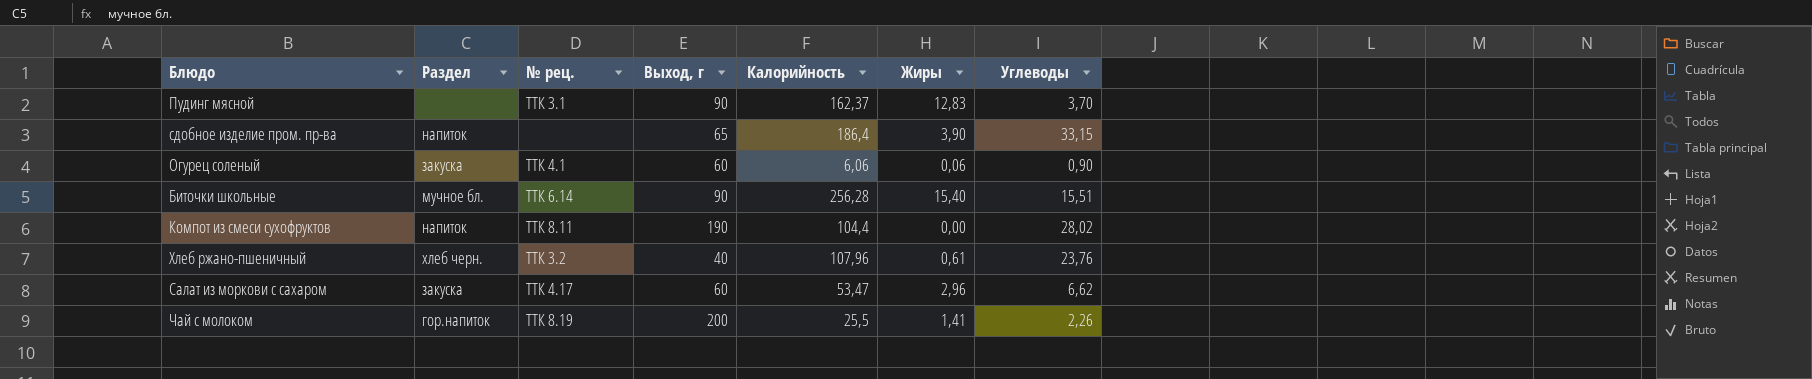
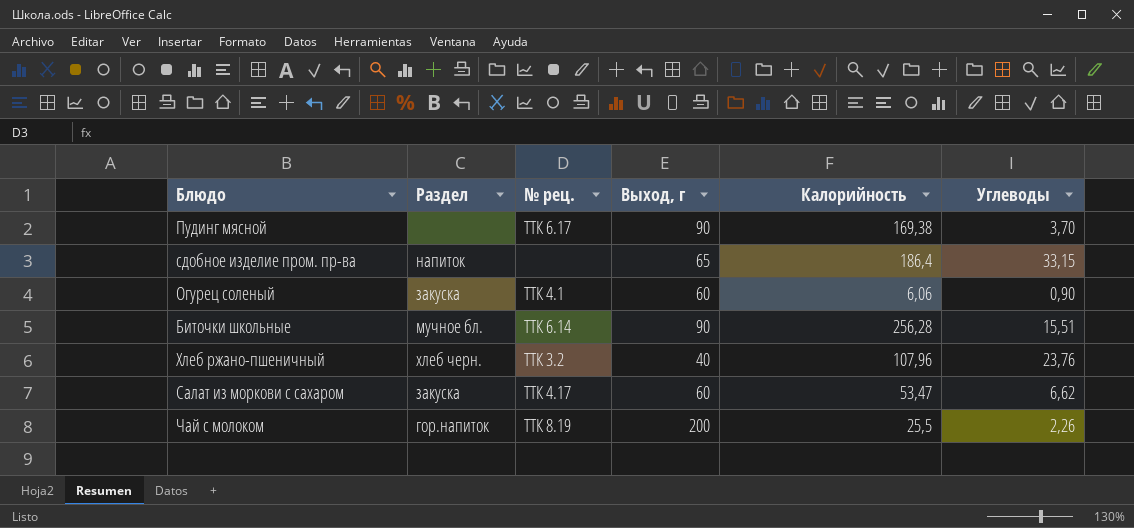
column Жиры | position: 6 -> none
row Компот из смеси сухофруктов: напиток | ТТК 8.11 | 190 | 104,4 | 0,00 | 28,02 -> none
Пудинг мясной | № рец.: ТТК 3.1 -> ТТК 6.17
Пудинг мясной | Калорийность: 162,37 -> 169,38

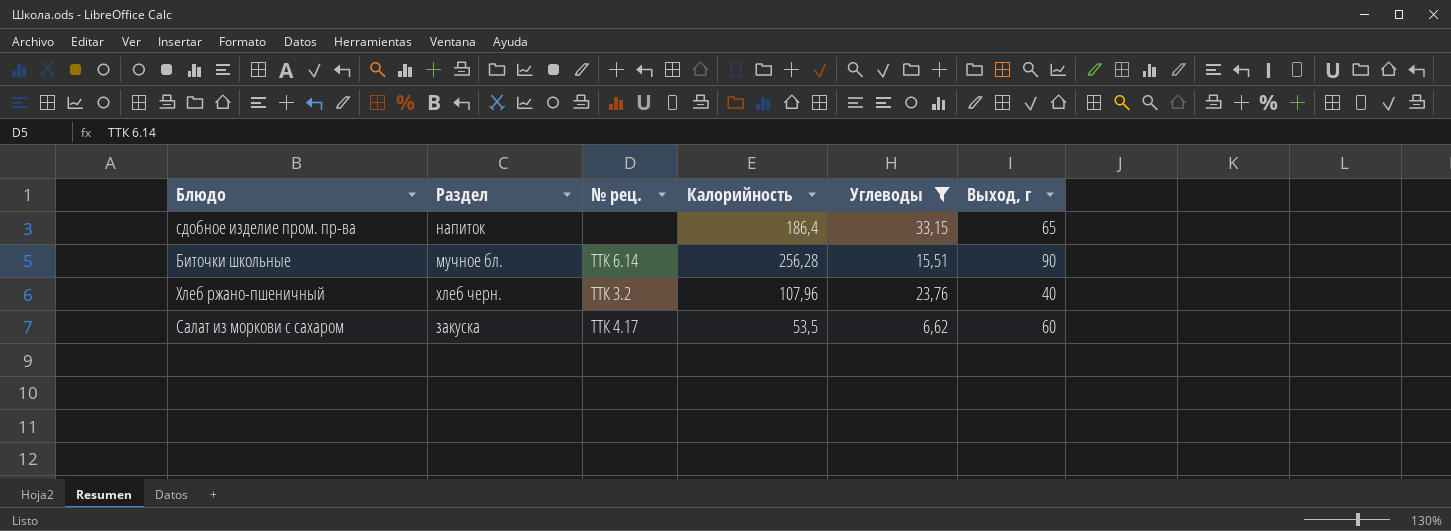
filter: none -> Углеводы >= 6,62
column Выход, г | position: 4 -> 6
Салат из моркови с сахаром | Калорийность: 53,47 -> 53,5

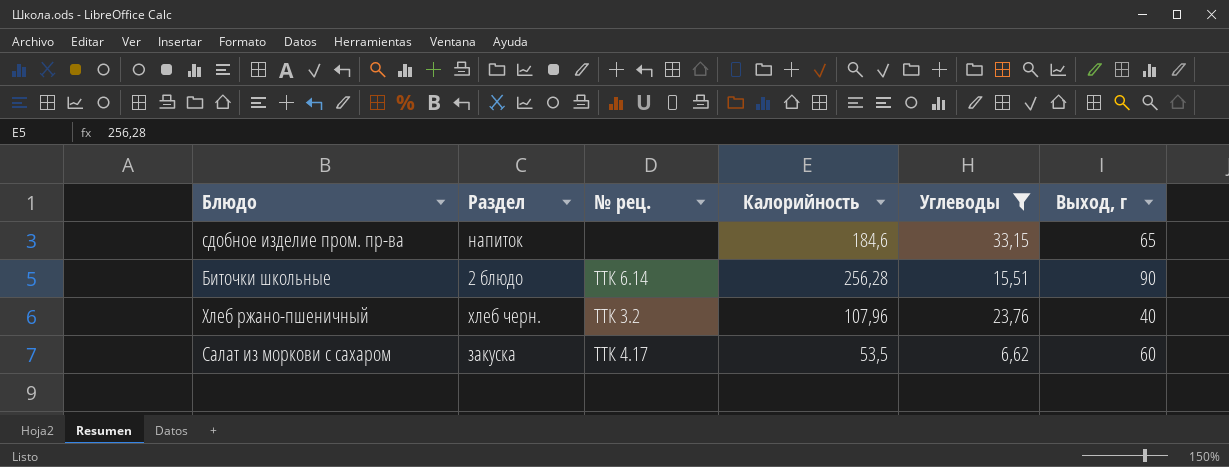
сдобное изделие пром. пр-ва | Калорийность: 186,4 -> 184,6
Биточки школьные | Раздел: мучное бл. -> 2 блюдо

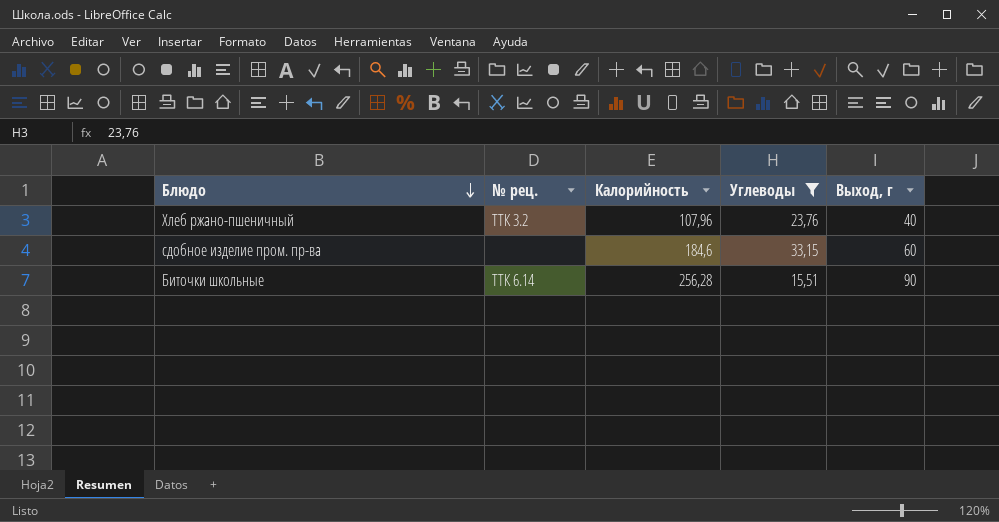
row order: none -> Блюдо descending
column Раздел | position: 2 -> none
row Салат из моркови с сахаром: закуска | ТТК 4.17 | 53,5 | 6,62 | 60 -> none
сдобное изделие пром. пр-ва | Выход, г: 65 -> 60

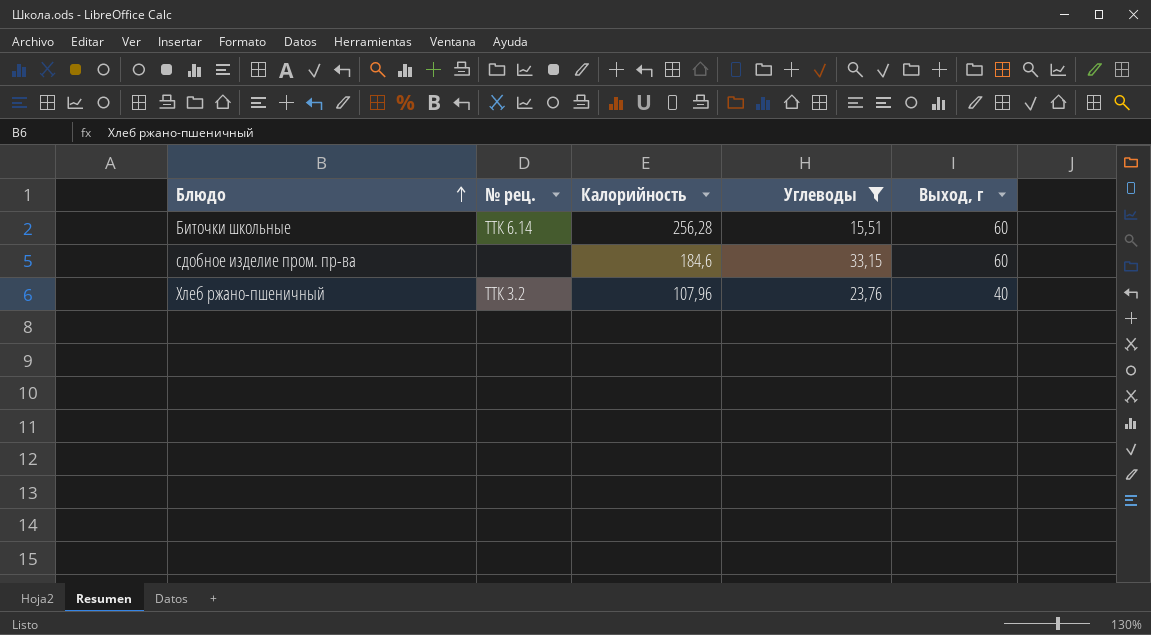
row order: Блюдо descending -> Блюдо ascending
Биточки школьные | Выход, г: 90 -> 60

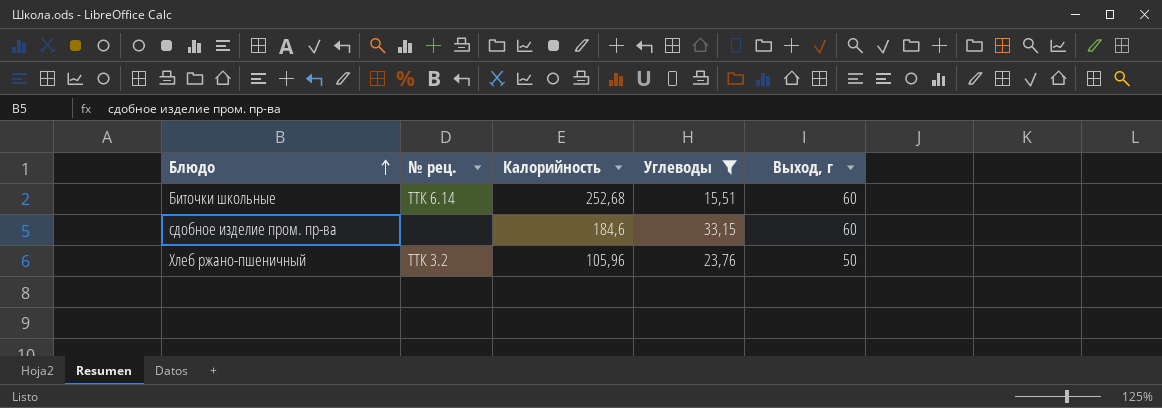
Биточки школьные | Калорийность: 256,28 -> 252,68
Хлеб ржано-пшеничный | Калорийность: 107,96 -> 105,96
Хлеб ржано-пшеничный | Выход, г: 40 -> 50

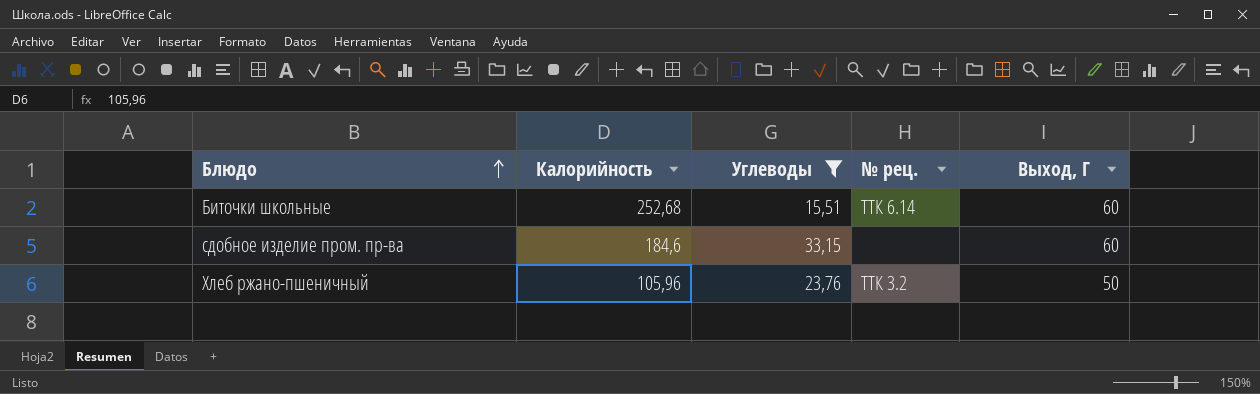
column № рец. | position: 2 -> 4
column name: Выход, г -> Выход, Г

